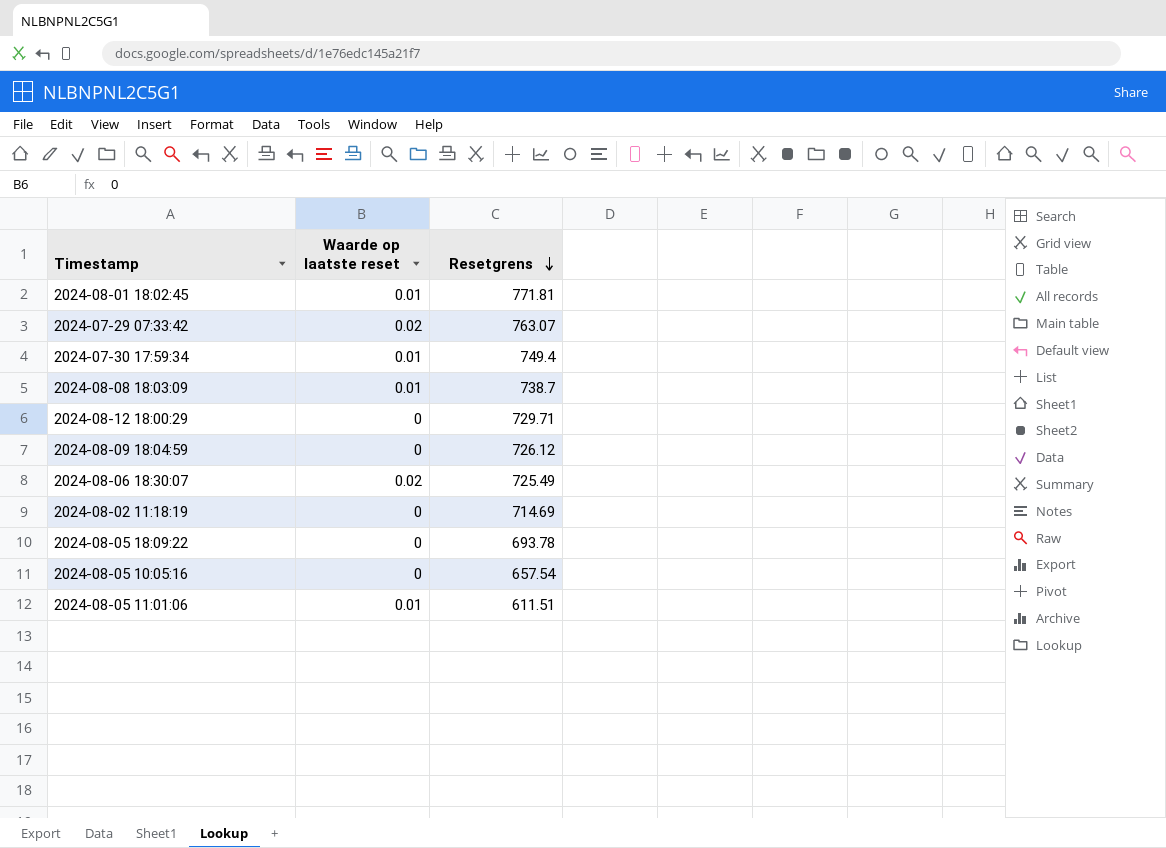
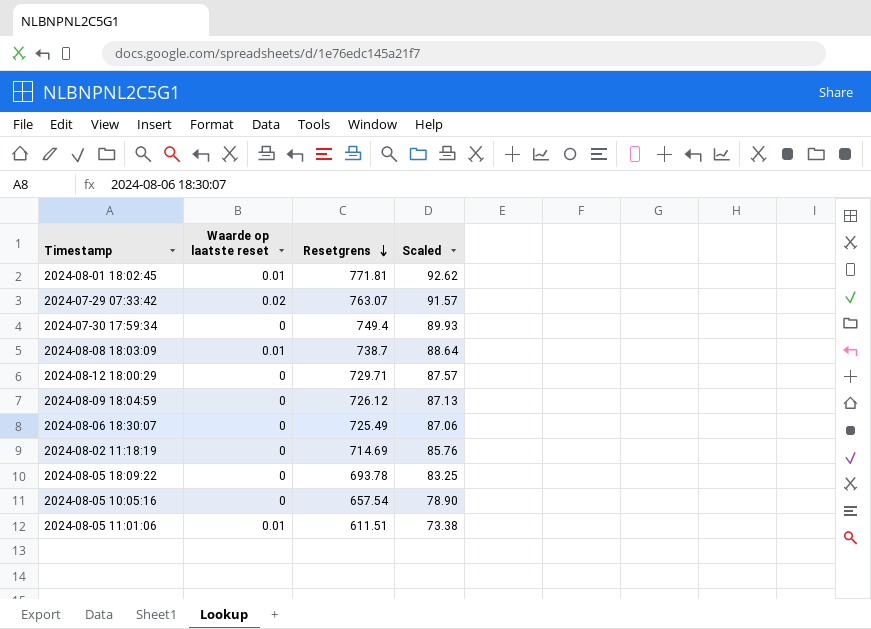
column Scaled | formula: none -> [Resetgrens] * 0.12
2024-07-30 17:59:34 | Waarde op laatste reset: 0.01 -> 0
2024-08-06 18:30:07 | Waarde op laatste reset: 0.02 -> 0

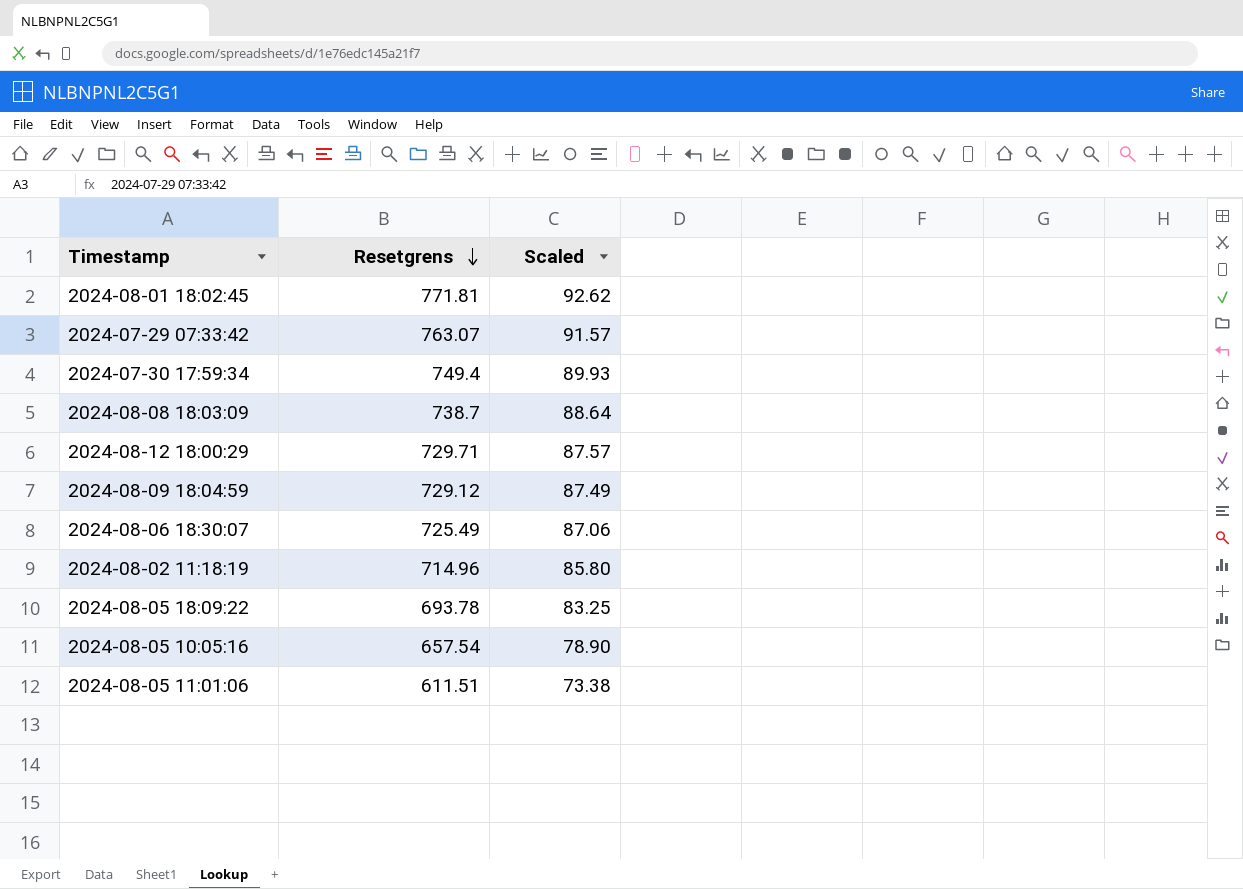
column Waarde op laatste reset | position: 2 -> none
2024-08-09 18:04:59 | Resetgrens: 726.12 -> 729.12
2024-08-09 18:04:59 | Scaled: 87.13 -> 87.49
2024-08-02 11:18:19 | Resetgrens: 714.69 -> 714.96
2024-08-02 11:18:19 | Scaled: 85.76 -> 85.80

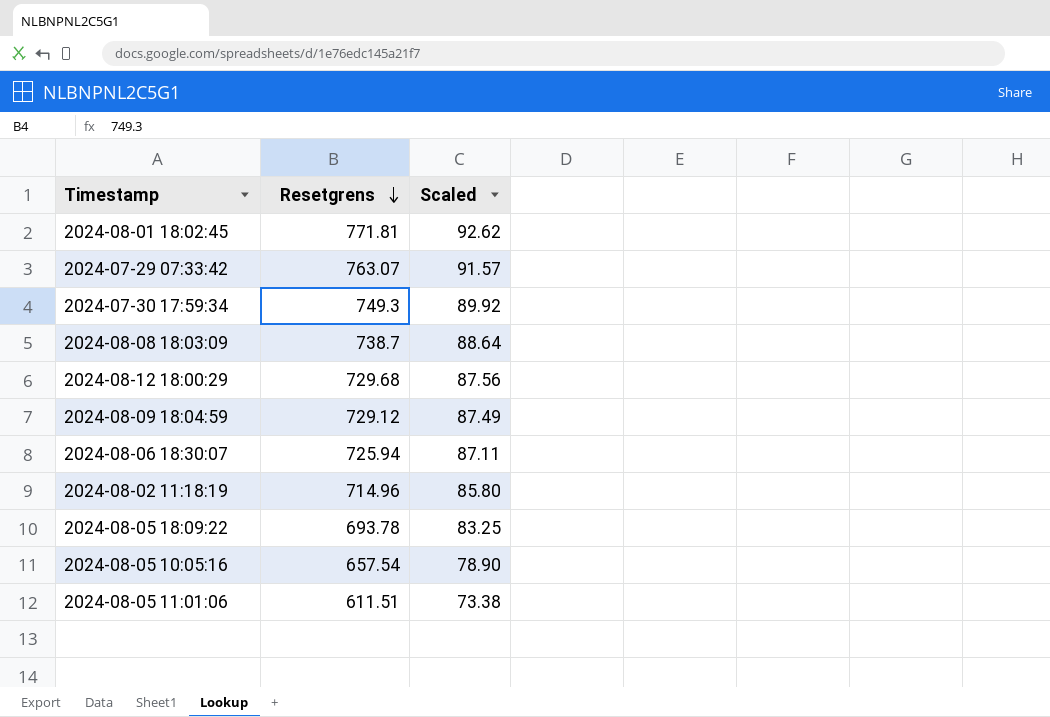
2024-07-30 17:59:34 | Resetgrens: 749.4 -> 749.3
2024-07-30 17:59:34 | Scaled: 89.93 -> 89.92
2024-08-12 18:00:29 | Resetgrens: 729.71 -> 729.68
2024-08-12 18:00:29 | Scaled: 87.57 -> 87.56
2024-08-06 18:30:07 | Resetgrens: 725.49 -> 725.94
2024-08-06 18:30:07 | Scaled: 87.06 -> 87.11

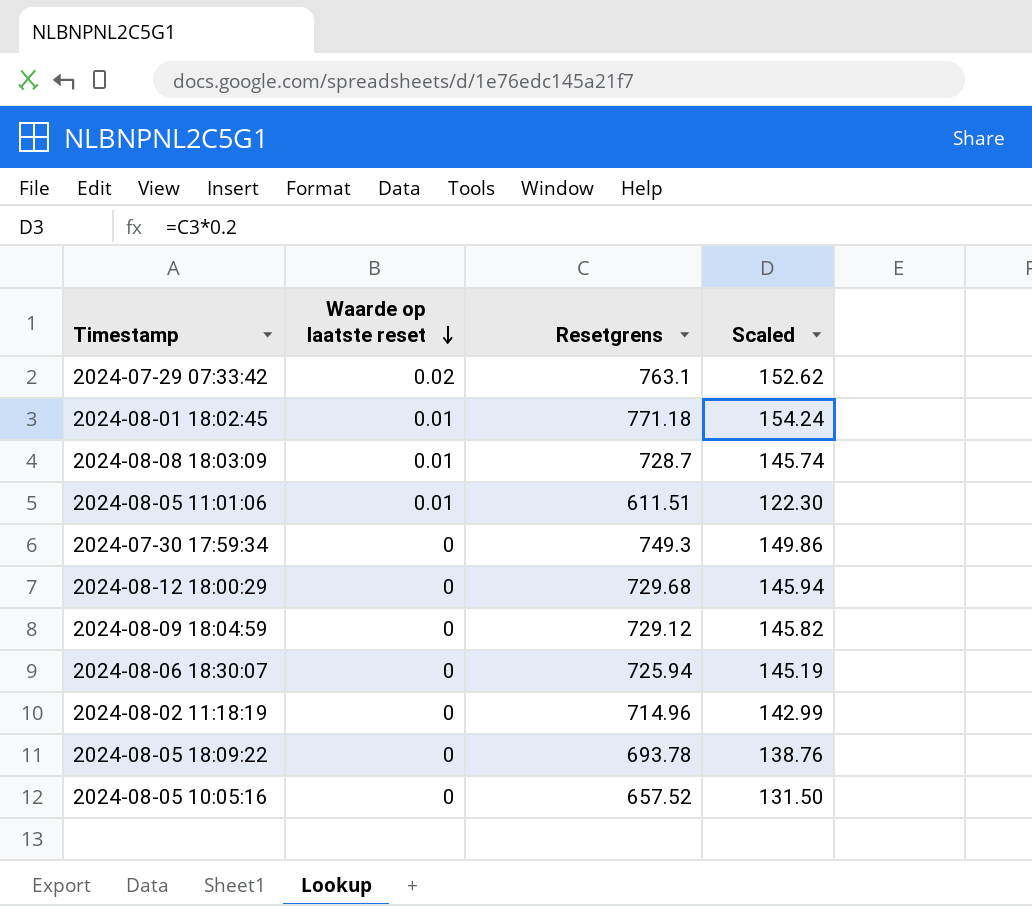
row order: Resetgrens descending -> Waarde op laatste reset descending
column Waarde op laatste reset | position: none -> 2
column Scaled | formula: [Resetgrens] * 0.12 -> [Resetgrens] * 0.2
2024-07-29 07:33:42 | Resetgrens: 763.07 -> 763.1
2024-08-01 18:02:45 | Resetgrens: 771.81 -> 771.18
2024-08-08 18:03:09 | Resetgrens: 738.7 -> 728.7
2024-08-05 10:05:16 | Resetgrens: 657.54 -> 657.52

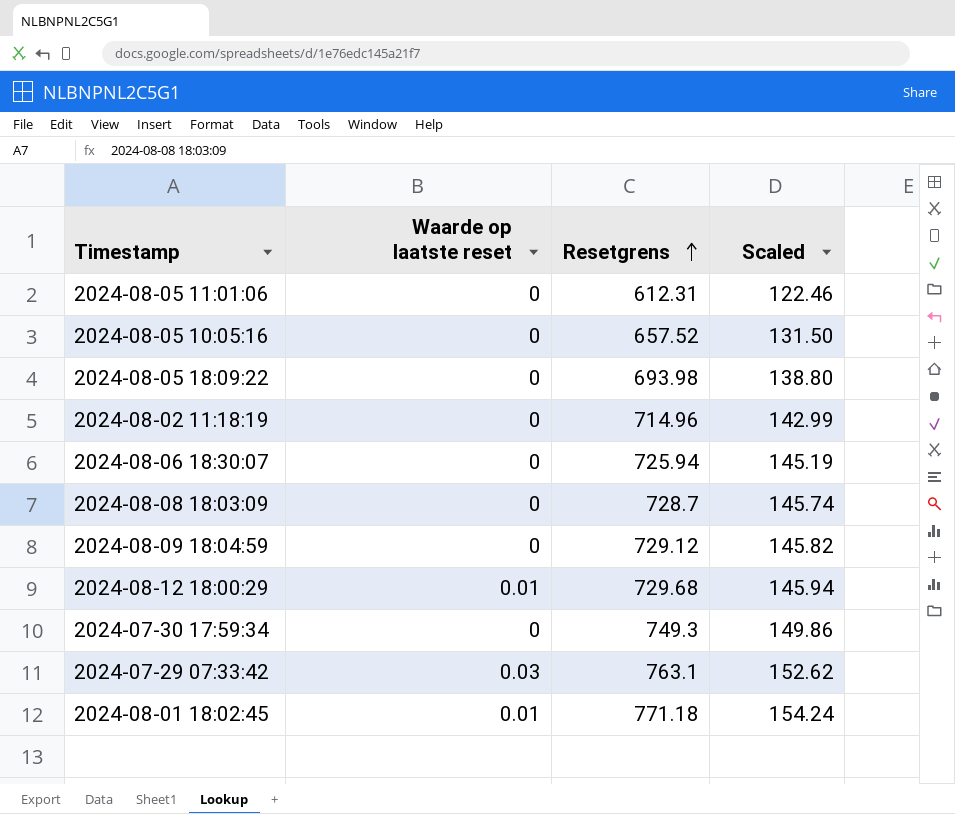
row order: Waarde op laatste reset descending -> Resetgrens ascending
2024-08-05 11:01:06 | Waarde op laatste reset: 0.01 -> 0
2024-08-05 11:01:06 | Resetgrens: 611.51 -> 612.31
2024-08-05 11:01:06 | Scaled: 122.30 -> 122.46
2024-08-05 18:09:22 | Resetgrens: 693.78 -> 693.98
2024-08-05 18:09:22 | Scaled: 138.76 -> 138.80
2024-08-08 18:03:09 | Waarde op laatste reset: 0.01 -> 0
2024-08-12 18:00:29 | Waarde op laatste reset: 0 -> 0.01
2024-07-29 07:33:42 | Waarde op laatste reset: 0.02 -> 0.03

